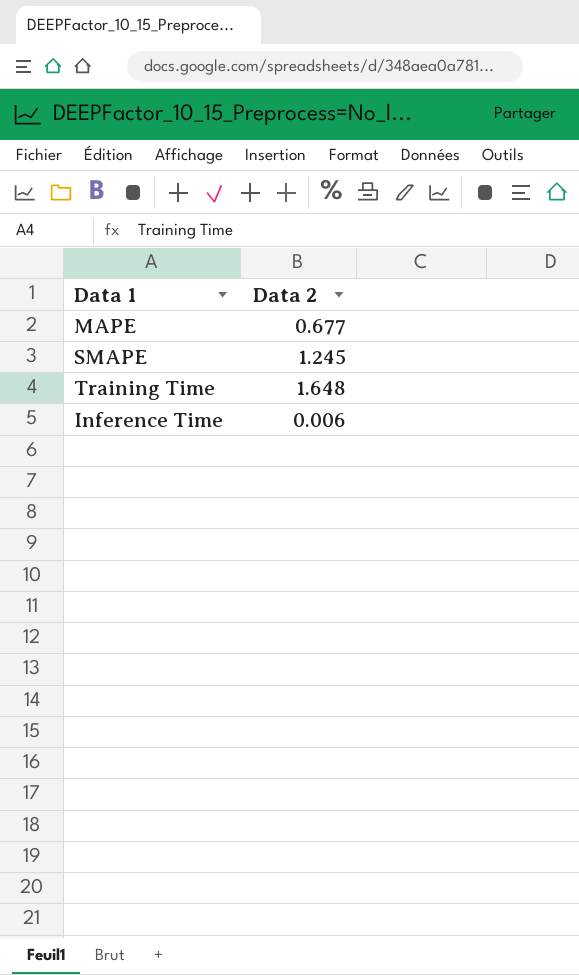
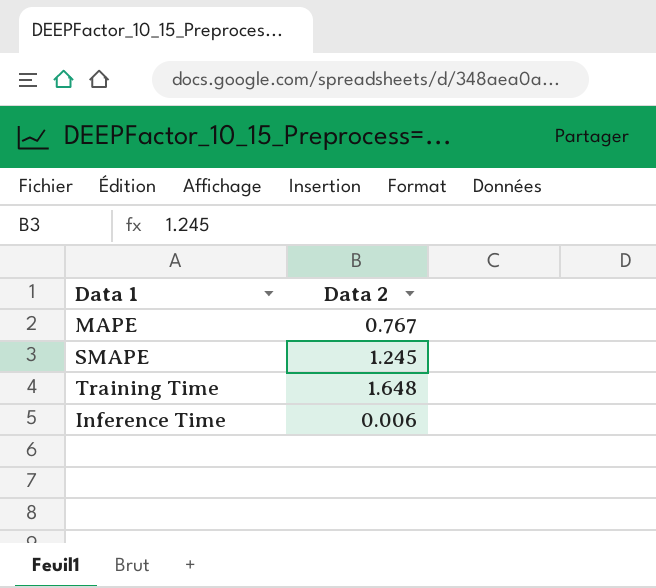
MAPE | Data 2: 0.677 -> 0.767

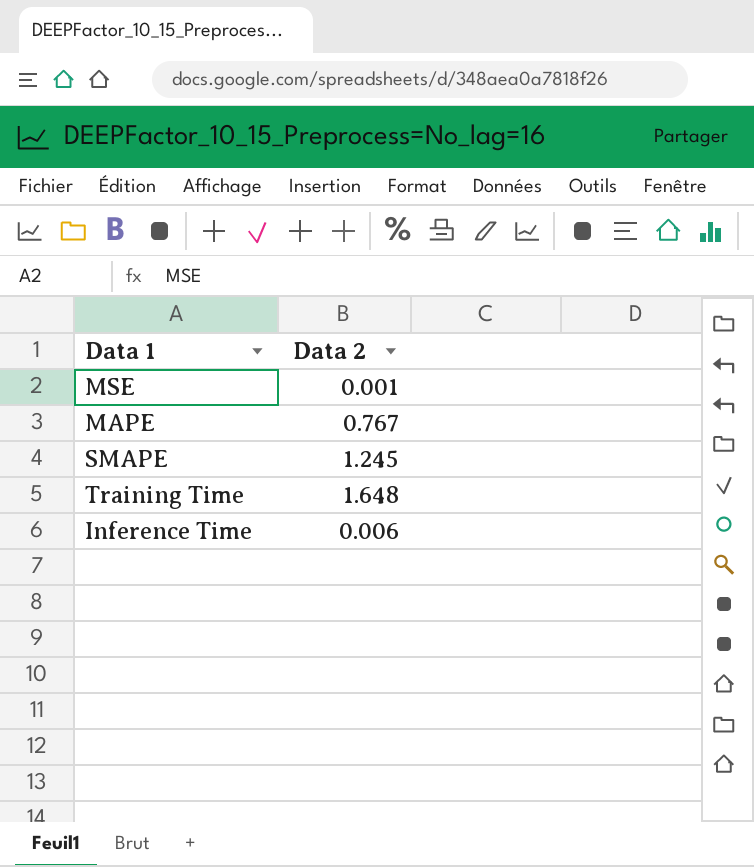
row MSE: none -> 0.001

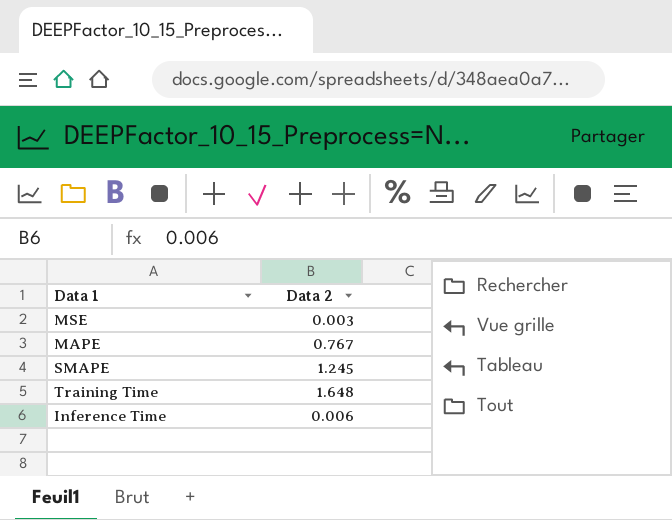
MSE | Data 2: 0.001 -> 0.003

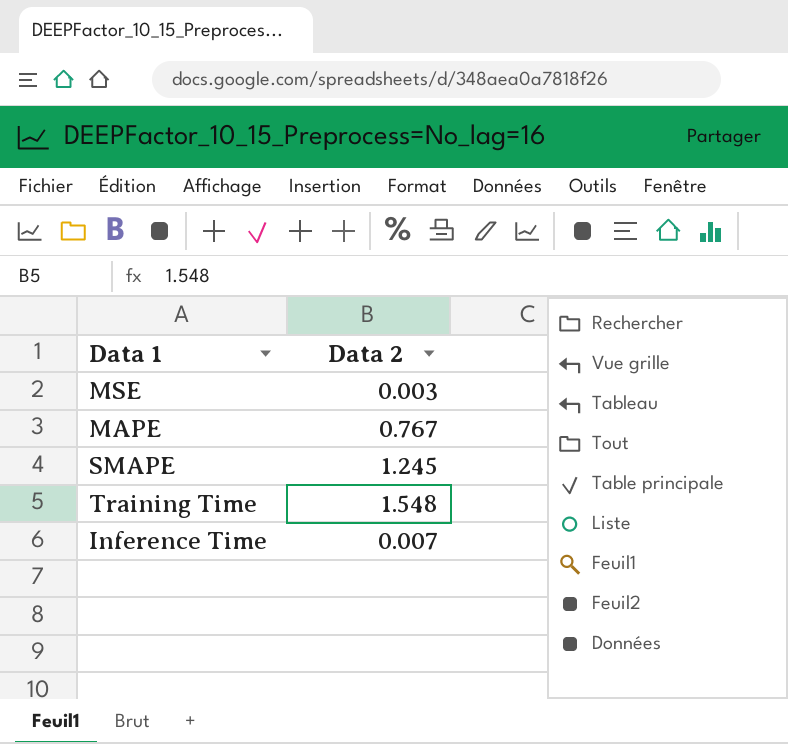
Training Time | Data 2: 1.648 -> 1.548
Inference Time | Data 2: 0.006 -> 0.007

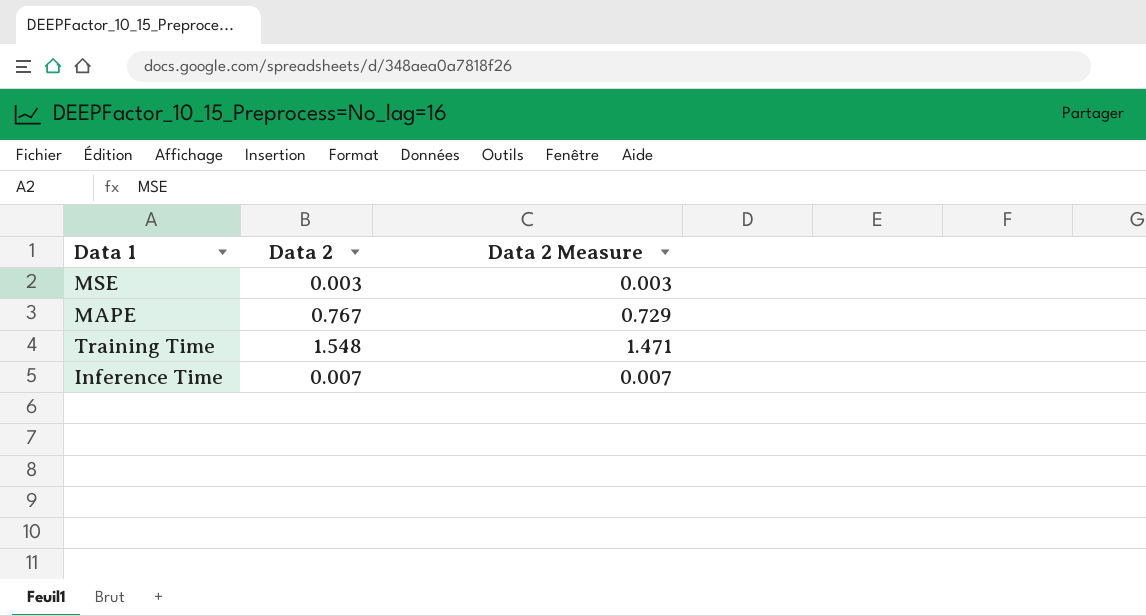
column Data 2 Measure | formula: none -> [Data 2] * 0.95
row SMAPE: 1.245 -> none

